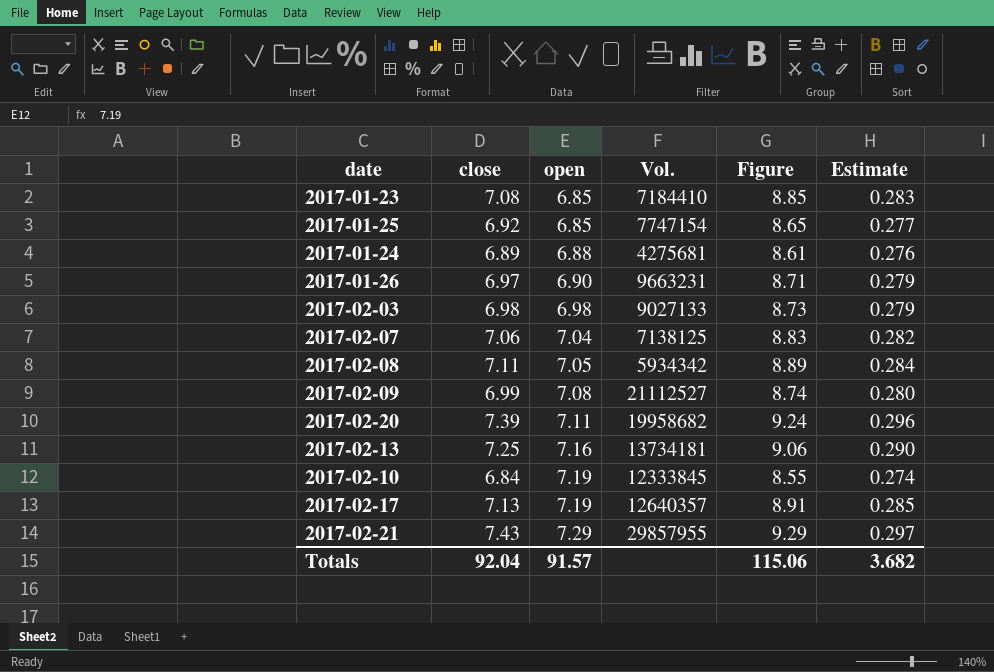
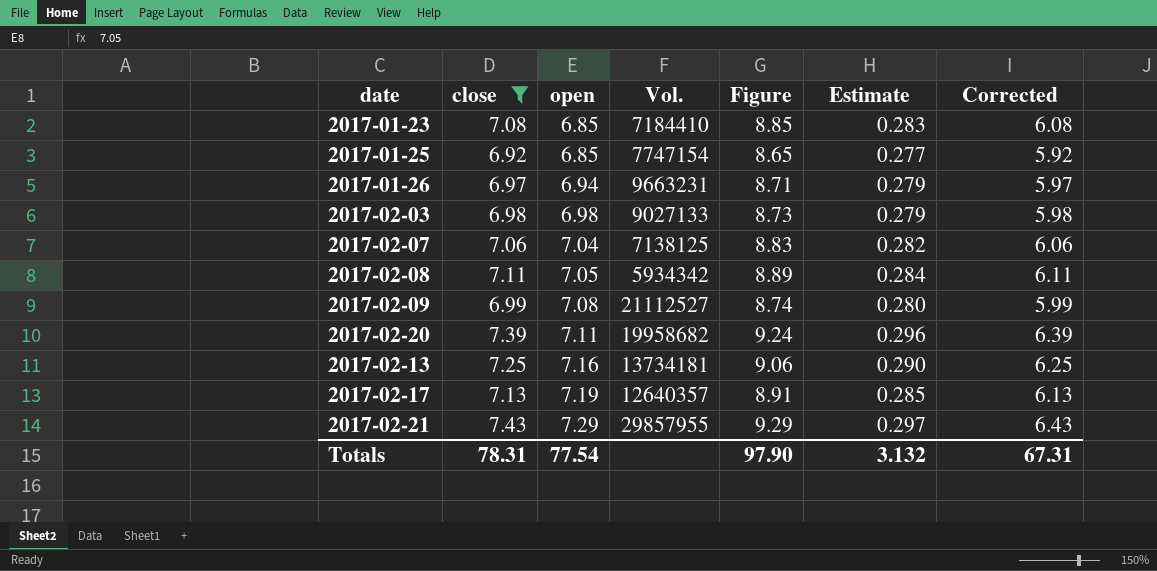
filter: none -> close >= 6.92
column Corrected | formula: none -> [close] - 1
2017-01-26 | open: 6.90 -> 6.94
Totals | close: 92.04 -> 78.31
Totals | open: 91.57 -> 77.54
Totals | Figure: 115.06 -> 97.90
Totals | Estimate: 3.682 -> 3.132

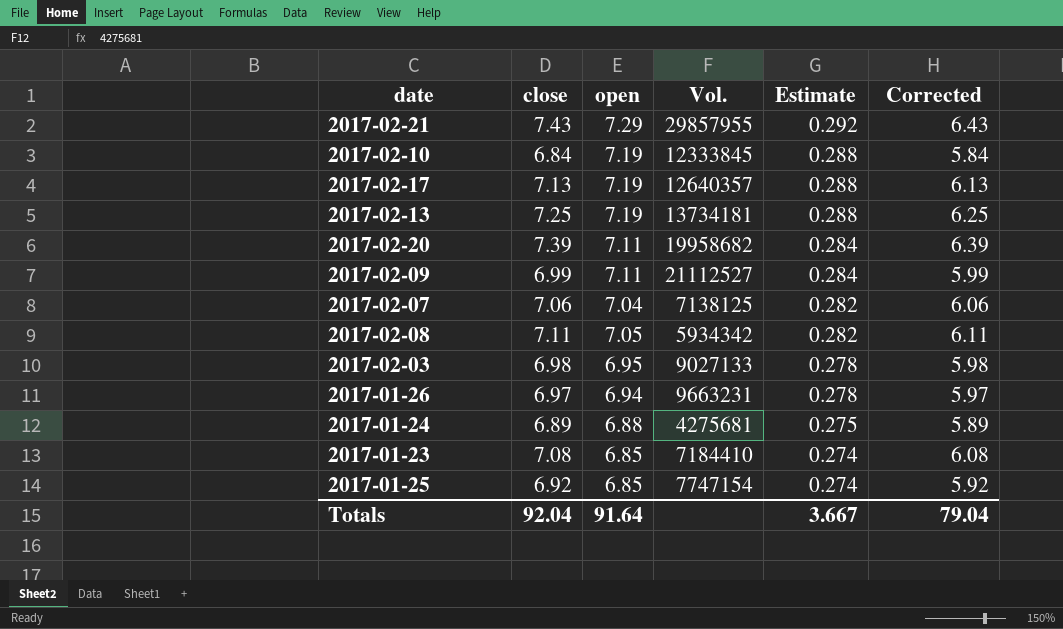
filter: close >= 6.92 -> none
row order: open ascending -> Estimate descending
column Figure | formula: [close] * 1.25 -> none
column Estimate | formula: [close] * 0.04 -> [open] * 0.04
2017-02-13 | open: 7.16 -> 7.19
2017-02-09 | open: 7.08 -> 7.11
2017-02-03 | open: 6.98 -> 6.95
Totals | close: 78.31 -> 92.04
Totals | open: 77.54 -> 91.64
Totals | Estimate: 3.132 -> 3.667
Totals | Corrected: 67.31 -> 79.04

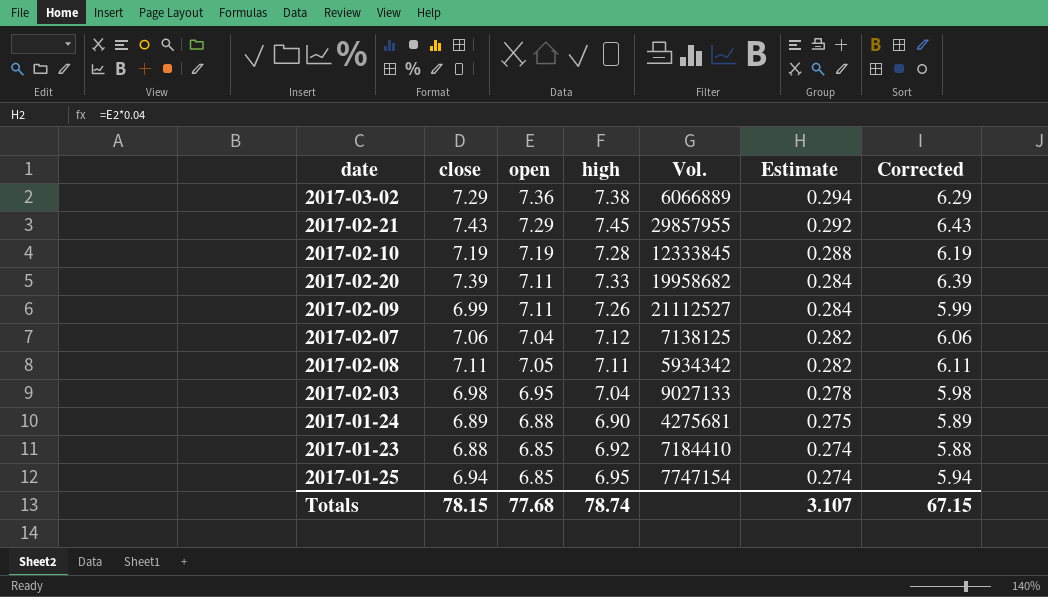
column high | position: none -> 4
row 2017-02-17: 7.13 | 7.19 | 12640357 | 0.288 | 6.13 -> none
row 2017-02-13: 7.25 | 7.19 | 13734181 | 0.288 | 6.25 -> none
row 2017-01-26: 6.97 | 6.94 | 9663231 | 0.278 | 5.97 -> none
row 2017-03-02: none -> 7.29 | 7.36 | 7.38 | 6066889 | 0.294 | 6.29
2017-02-10 | close: 6.84 -> 7.19
2017-02-10 | Corrected: 5.84 -> 6.19
2017-01-23 | close: 7.08 -> 6.88
2017-01-23 | Corrected: 6.08 -> 5.88
2017-01-25 | close: 6.92 -> 6.94
2017-01-25 | Corrected: 5.92 -> 5.94
Totals | close: 92.04 -> 78.15
Totals | open: 91.64 -> 77.68
Totals | Estimate: 3.667 -> 3.107
Totals | Corrected: 79.04 -> 67.15

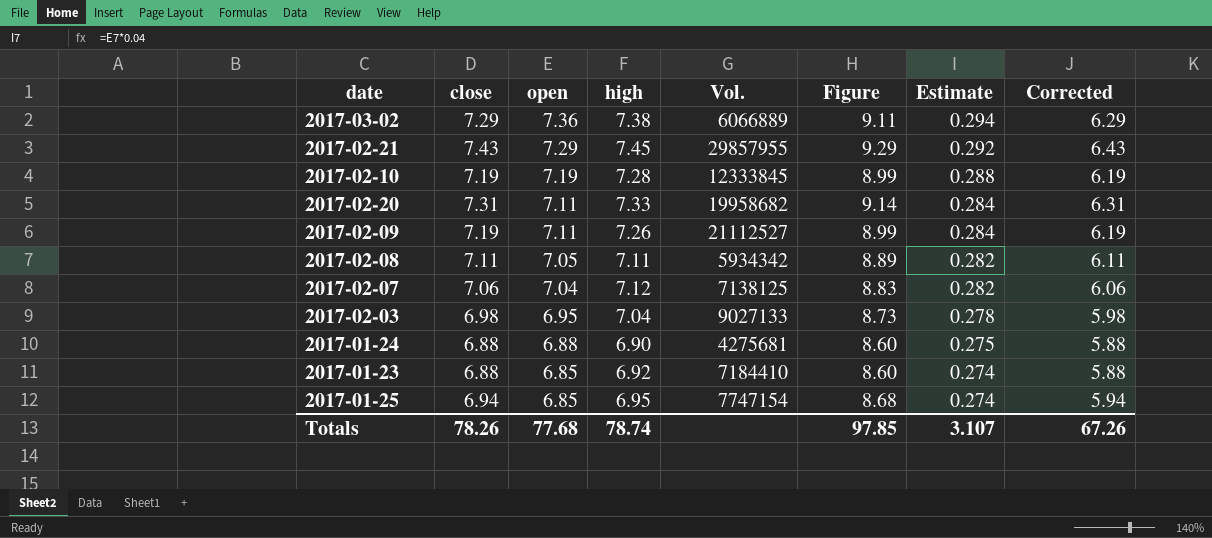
row order: Estimate descending -> open descending
column Figure | formula: none -> [close] * 1.25
2017-02-20 | close: 7.39 -> 7.31
2017-02-20 | Corrected: 6.39 -> 6.31
2017-02-09 | close: 6.99 -> 7.19
2017-02-09 | Corrected: 5.99 -> 6.19
2017-01-24 | close: 6.89 -> 6.88
2017-01-24 | Corrected: 5.89 -> 5.88
Totals | close: 78.15 -> 78.26
Totals | Corrected: 67.15 -> 67.26

